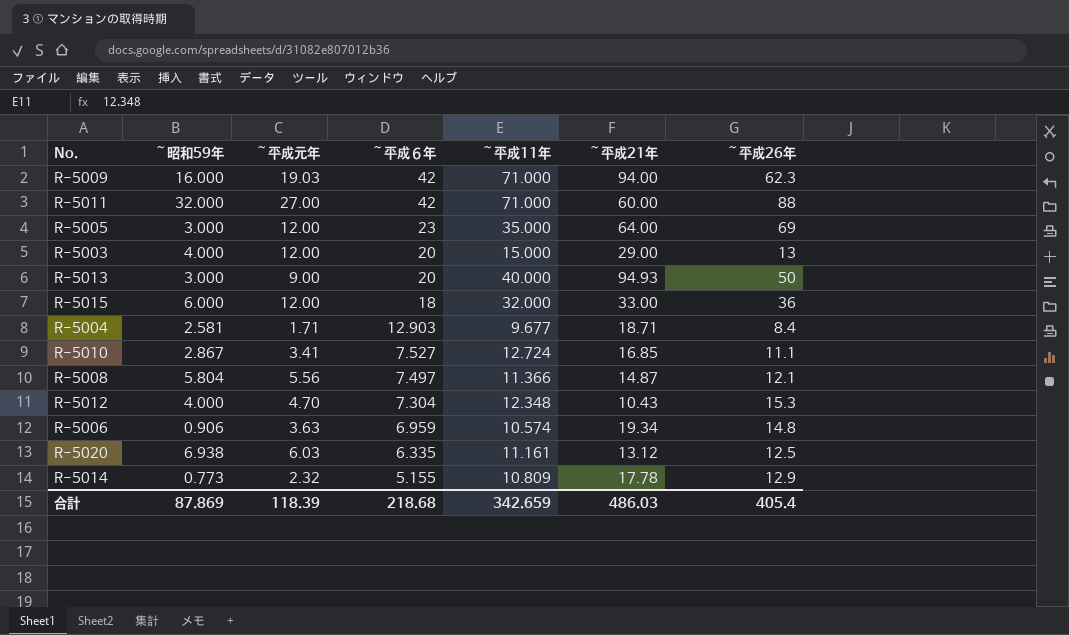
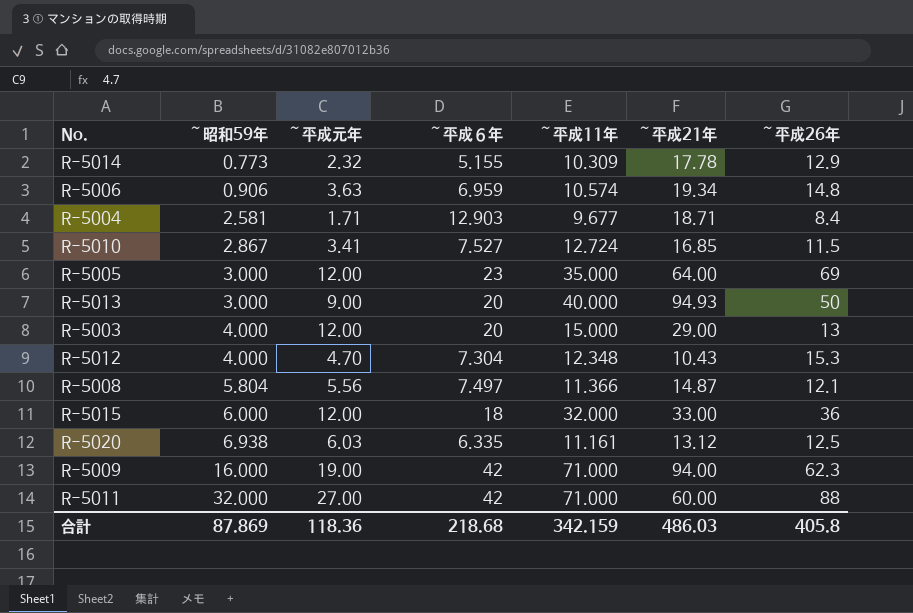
row order: ～平成６年 descending -> ～昭和59年 ascending
R-5014 | ～平成11年: 10.809 -> 10.309
R-5010 | ～平成26年: 11.1 -> 11.5
R-5009 | ～平成元年: 19.03 -> 19.00
合計 | ～平成元年: 118.39 -> 118.36
合計 | ～平成11年: 342.659 -> 342.159
合計 | ～平成26年: 405.4 -> 405.8

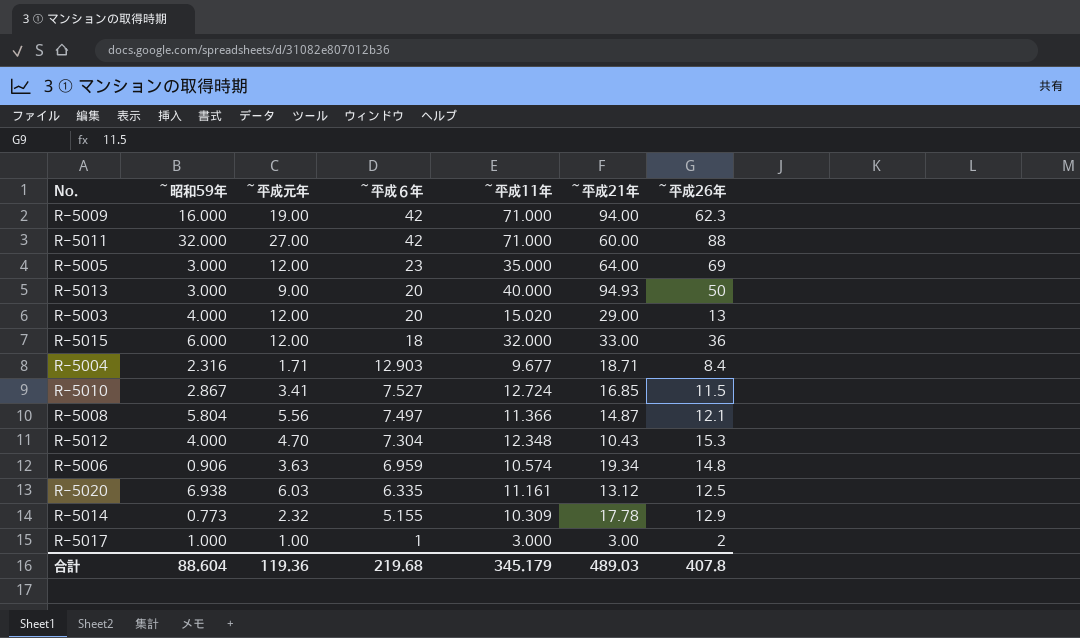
row order: ～昭和59年 ascending -> ～平成６年 descending
R-5003 | ～平成11年: 15.000 -> 15.020
R-5004 | ～昭和59年: 2.581 -> 2.316
row R-5017: none -> 1.000 | 1.00 | 1 | 3.000 | 3.00 | 2
合計 | ～昭和59年: 87.869 -> 88.604
合計 | ～平成元年: 118.36 -> 119.36
合計 | ～平成６年: 218.68 -> 219.68
合計 | ～平成11年: 342.159 -> 345.179
合計 | ～平成21年: 486.03 -> 489.03
合計 | ～平成26年: 405.8 -> 407.8

